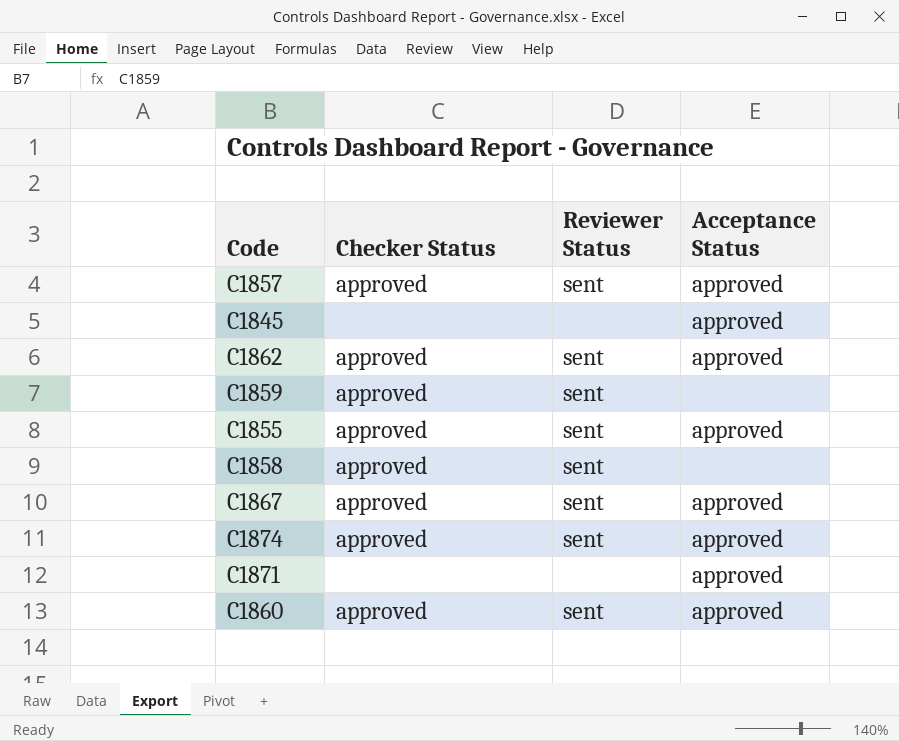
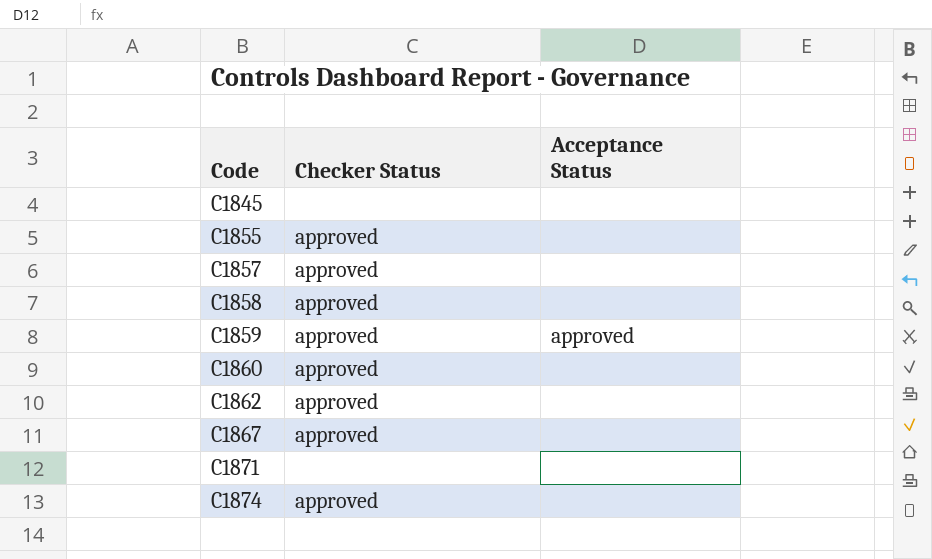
row order: none -> Code ascending
column Reviewer Status | position: 3 -> none
C1845 | Acceptance Status: approved -> none
C1855 | Acceptance Status: approved -> none
C1857 | Acceptance Status: approved -> none
C1859 | Acceptance Status: none -> approved
C1860 | Acceptance Status: approved -> none
C1862 | Acceptance Status: approved -> none
C1867 | Acceptance Status: approved -> none
C1871 | Acceptance Status: approved -> none
C1874 | Acceptance Status: approved -> none

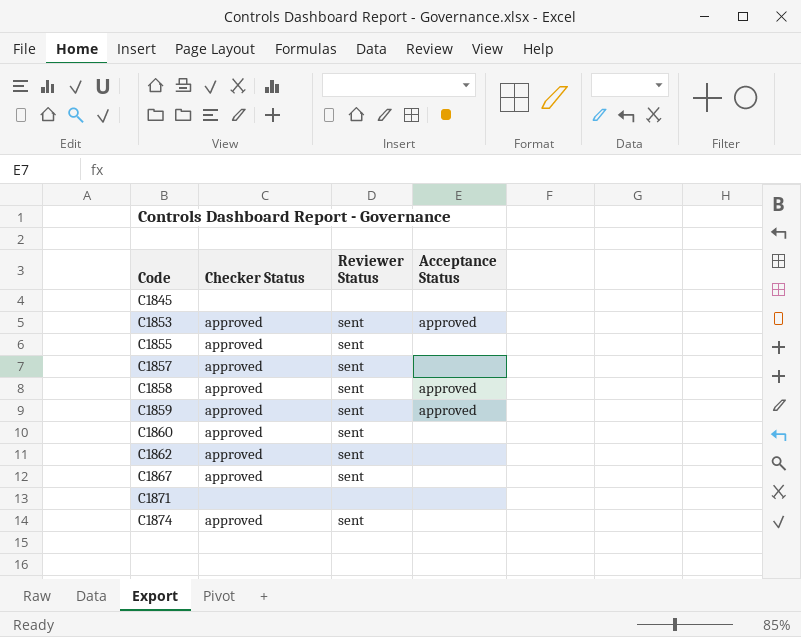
column Reviewer Status | position: none -> 3
row C1853: none -> approved | sent | approved
C1858 | Acceptance Status: none -> approved

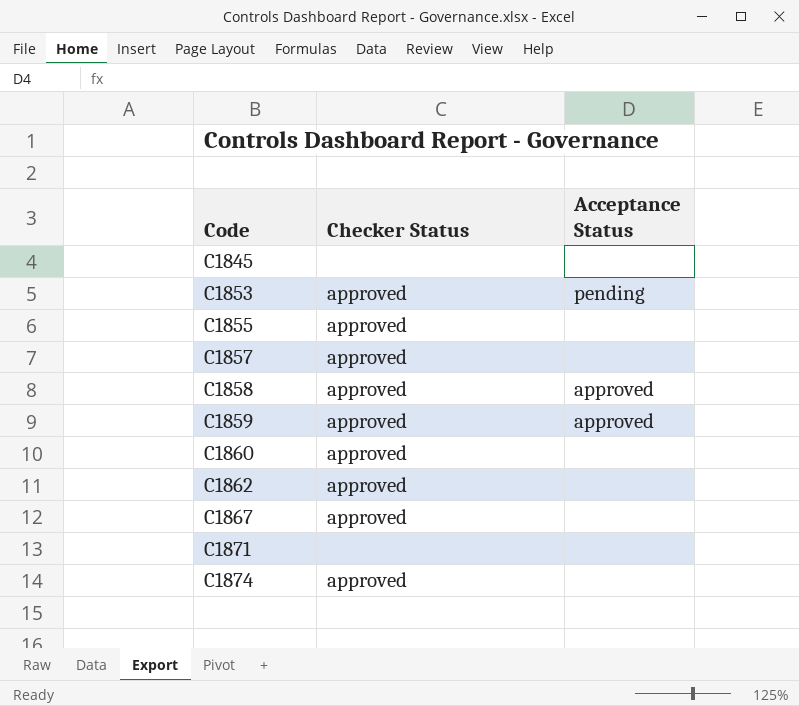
column Reviewer Status | position: 3 -> none
C1853 | Acceptance Status: approved -> pending

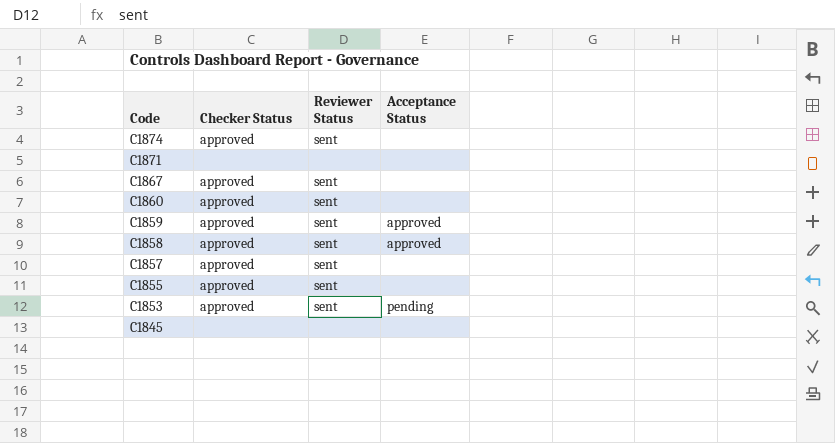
row order: Code ascending -> Code descending
column Reviewer Status | position: none -> 3
row C1862: approved | none -> none

